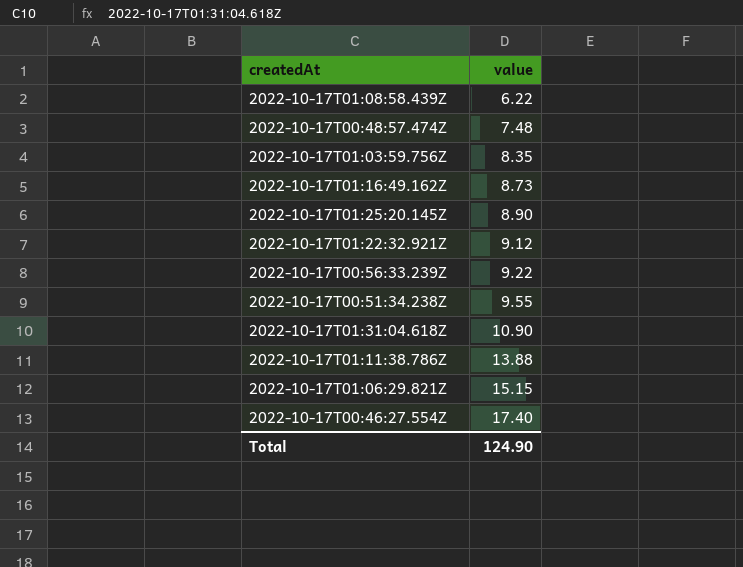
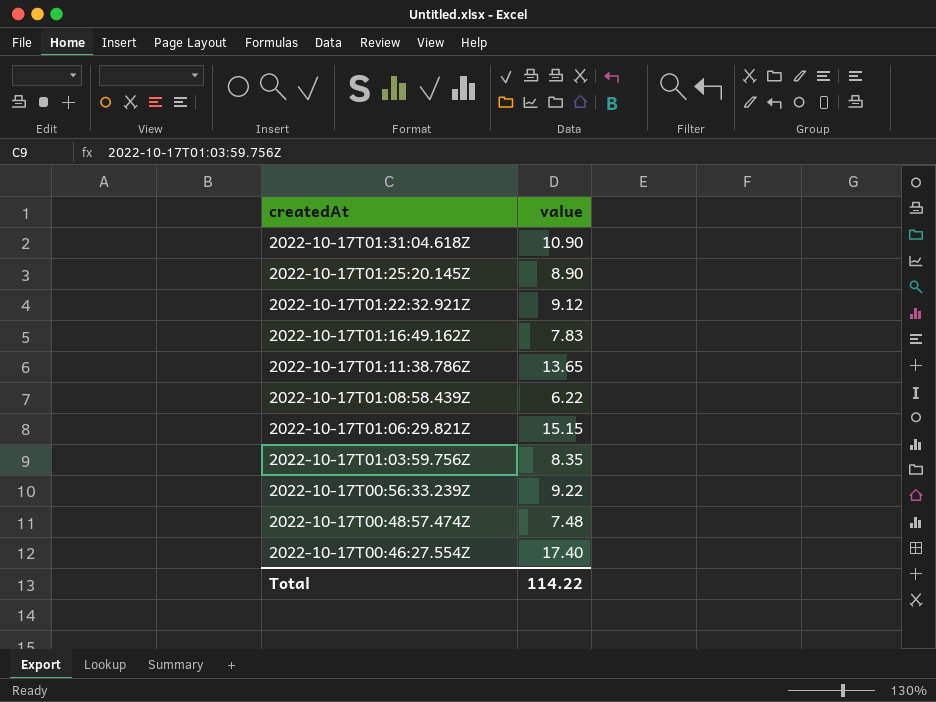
row order: value ascending -> createdAt descending
row 2022-10-17T00:51:34.238Z: 9.55 -> none
2022-10-17T01:16:49.162Z | value: 8.73 -> 7.83
2022-10-17T01:11:38.786Z | value: 13.88 -> 13.65
Total | value: 124.90 -> 114.22

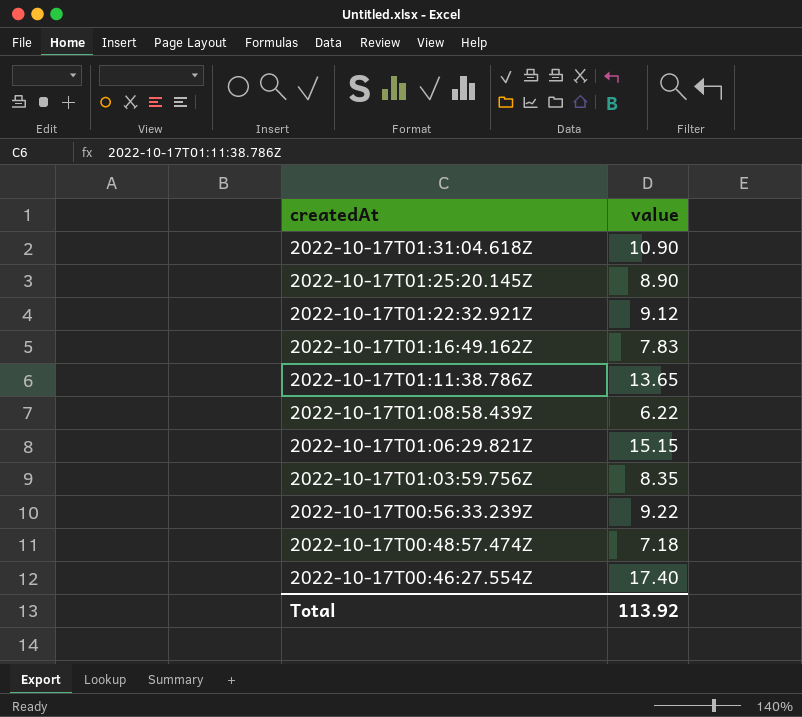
2022-10-17T00:48:57.474Z | value: 7.48 -> 7.18
Total | value: 114.22 -> 113.92

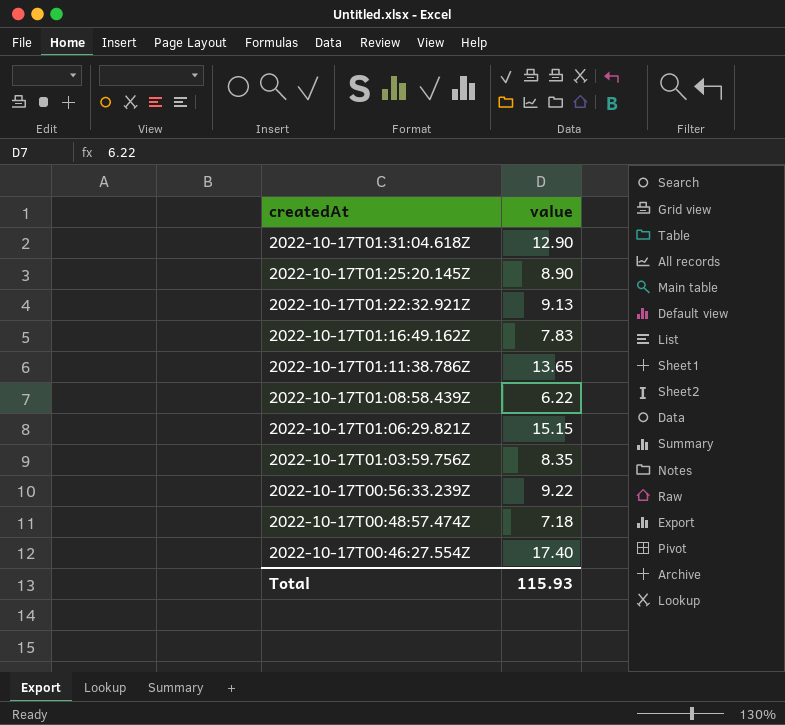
2022-10-17T01:31:04.618Z | value: 10.90 -> 12.90
2022-10-17T01:22:32.921Z | value: 9.12 -> 9.13
Total | value: 113.92 -> 115.93

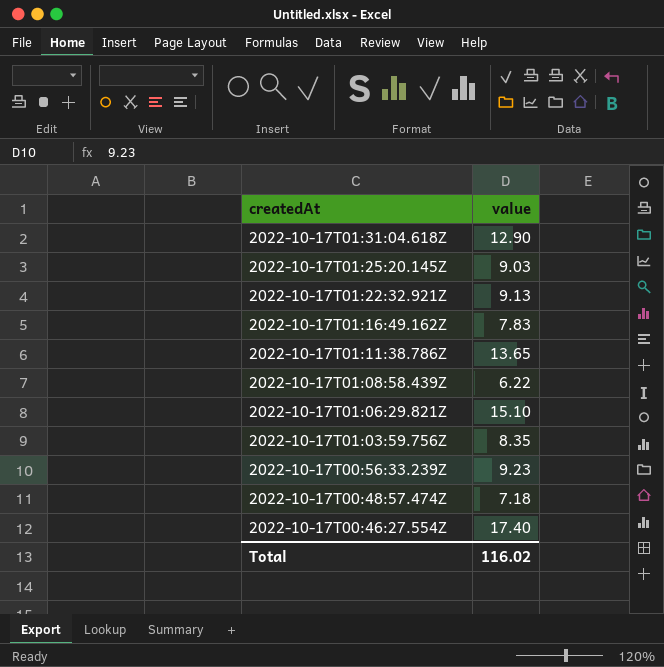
2022-10-17T01:25:20.145Z | value: 8.90 -> 9.03
2022-10-17T01:06:29.821Z | value: 15.15 -> 15.10
2022-10-17T00:56:33.239Z | value: 9.22 -> 9.23
Total | value: 115.93 -> 116.02

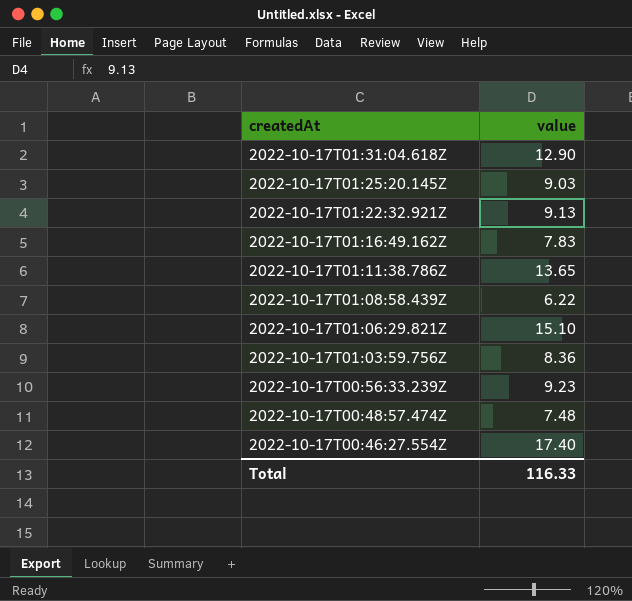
2022-10-17T01:03:59.756Z | value: 8.35 -> 8.36
2022-10-17T00:48:57.474Z | value: 7.18 -> 7.48
Total | value: 116.02 -> 116.33

